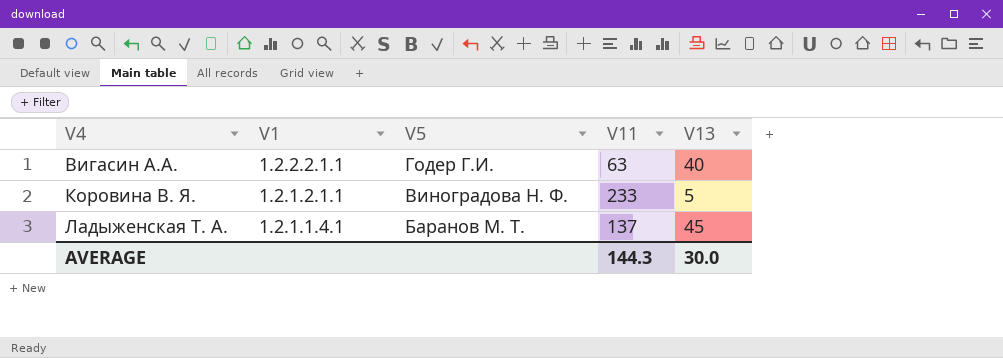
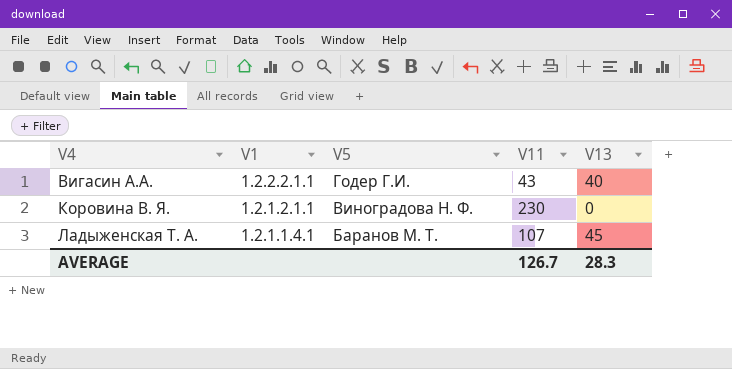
Вигасин А.А. | V11: 63 -> 43
Коровина В. Я. | V11: 233 -> 230
Коровина В. Я. | V13: 5 -> 0
Ладыженская Т. А. | V11: 137 -> 107
AVERAGE | V11: 144.3 -> 126.7
AVERAGE | V13: 30.0 -> 28.3

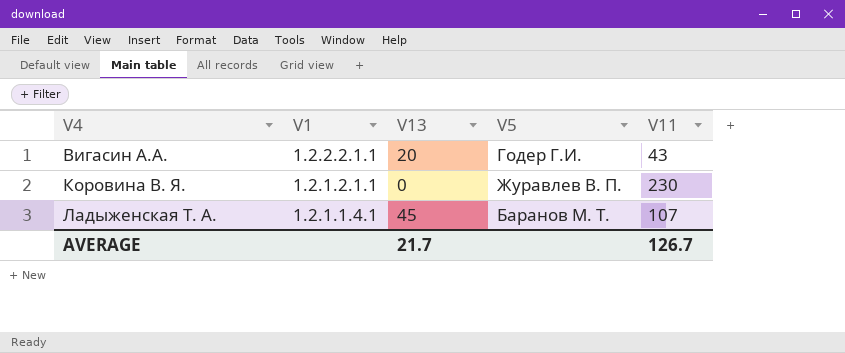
column V13 | position: 5 -> 3
Вигасин А.А. | V13: 40 -> 20
Коровина В. Я. | V5: Виноградова Н. Ф. -> Журавлев В. П.
AVERAGE | V13: 28.3 -> 21.7

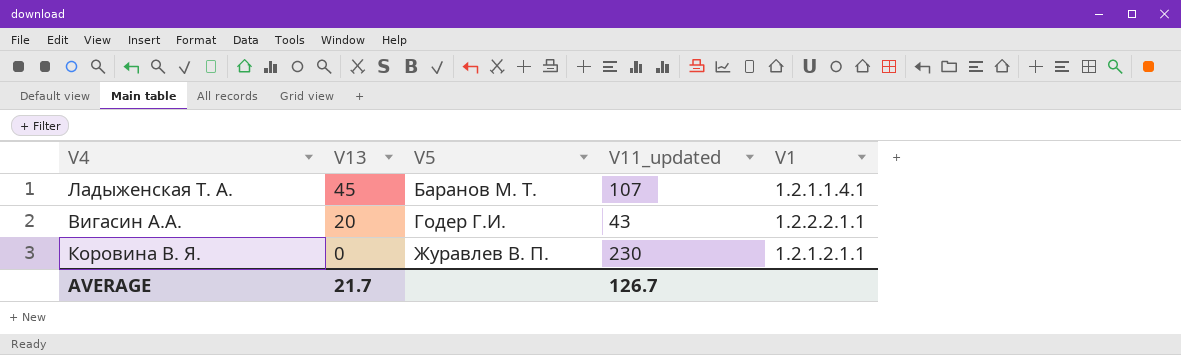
row order: V4 ascending -> V13 descending
column name: V11 -> V11_updated
column V1 | position: 2 -> 5

